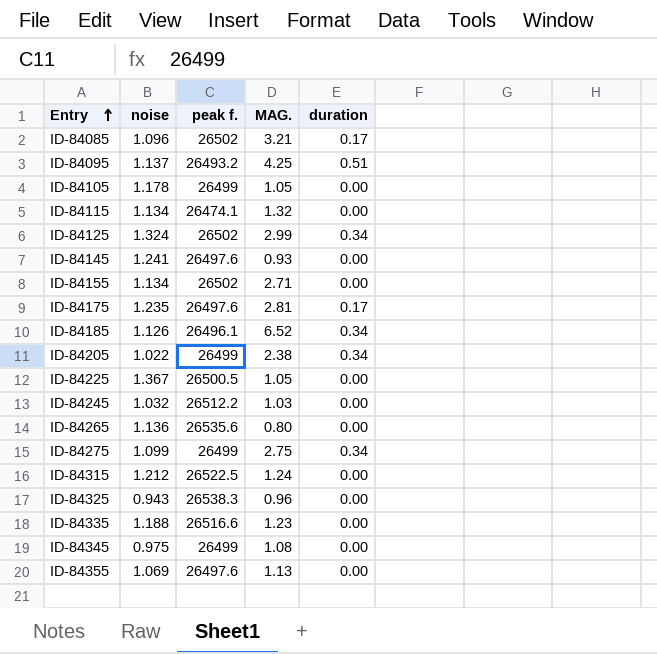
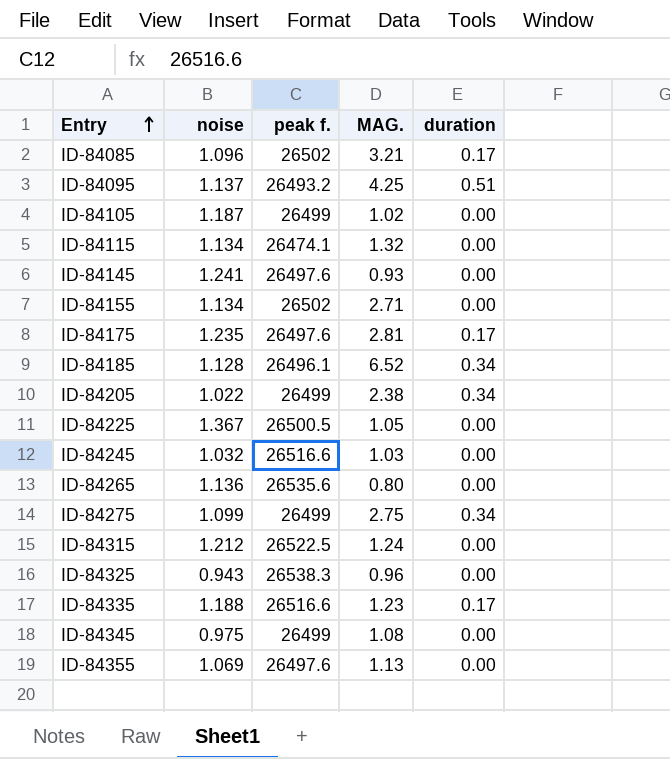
row ID-84125: 1.324 | 26502 | 2.99 | 0.34 -> none
ID-84105 | noise: 1.178 -> 1.187
ID-84105 | MAG.: 1.05 -> 1.02
ID-84185 | noise: 1.126 -> 1.128
ID-84245 | peak f.: 26512.2 -> 26516.6
ID-84335 | duration: 0.00 -> 0.17

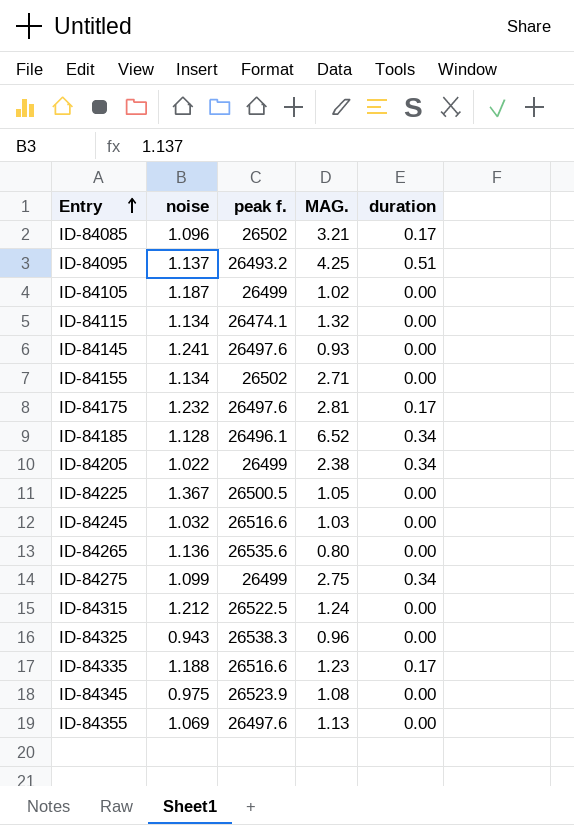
ID-84175 | noise: 1.235 -> 1.232
ID-84345 | peak f.: 26499 -> 26523.9

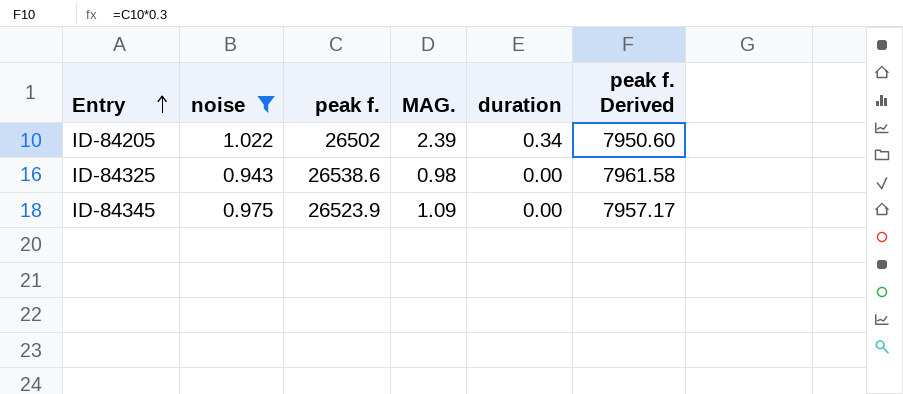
filter: none -> noise <= 1.022
column peak f. Derived | formula: none -> [peak f.] * 0.3
ID-84205 | peak f.: 26499 -> 26502
ID-84205 | MAG.: 2.38 -> 2.39
ID-84325 | peak f.: 26538.3 -> 26538.6
ID-84325 | MAG.: 0.96 -> 0.98
ID-84345 | MAG.: 1.08 -> 1.09

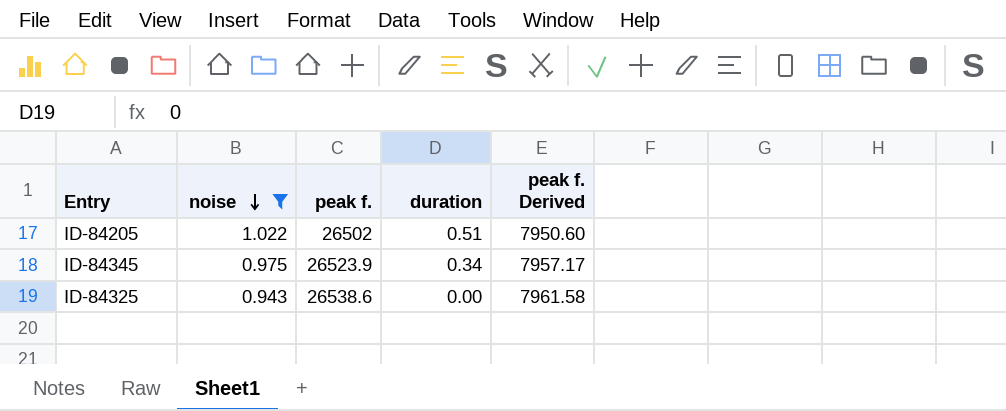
row order: Entry ascending -> noise descending
column MAG. | position: 4 -> none
ID-84205 | duration: 0.34 -> 0.51
ID-84345 | duration: 0.00 -> 0.34

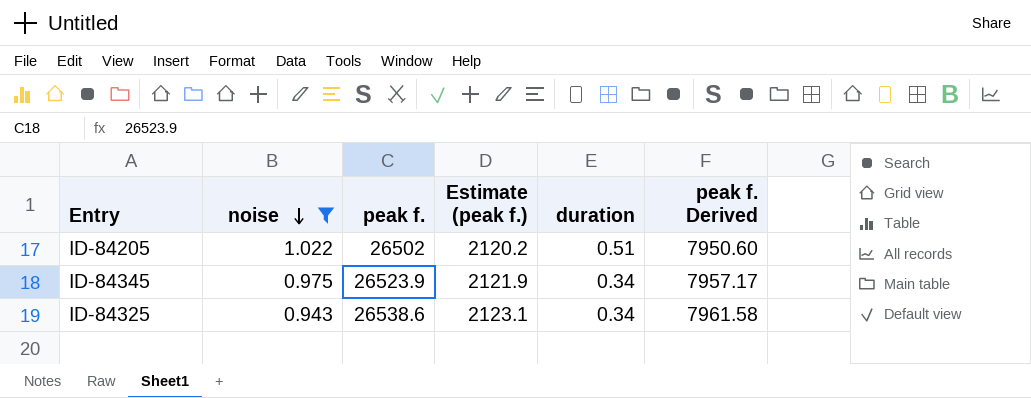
column Estimate (peak f.) | formula: none -> [peak f.] * 0.08
ID-84325 | duration: 0.00 -> 0.34

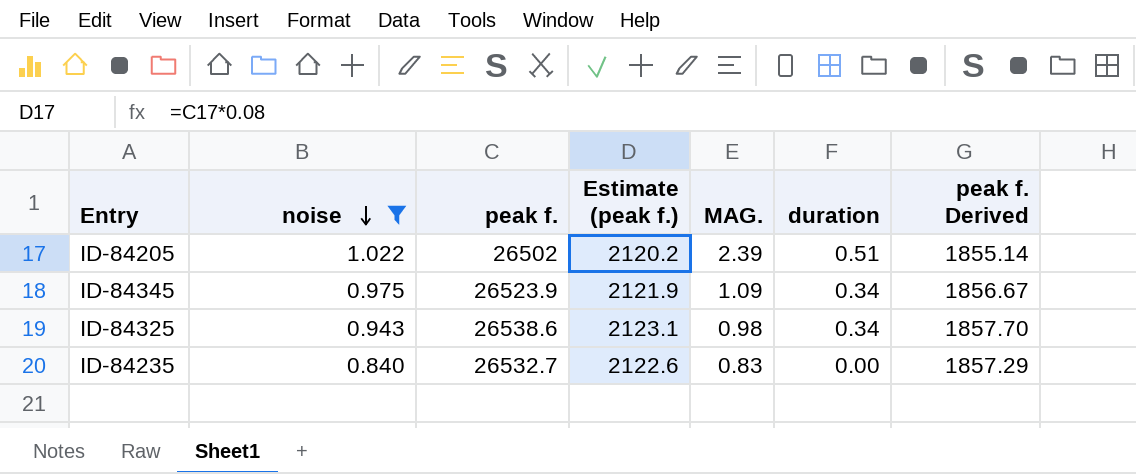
column MAG. | position: none -> 5
column peak f. Derived | formula: [peak f.] * 0.3 -> [peak f.] * 0.07
row ID-84235: none -> 0.840 | 26532.7 | 2122.6 | 0.83 | 0.00 | 1857.29

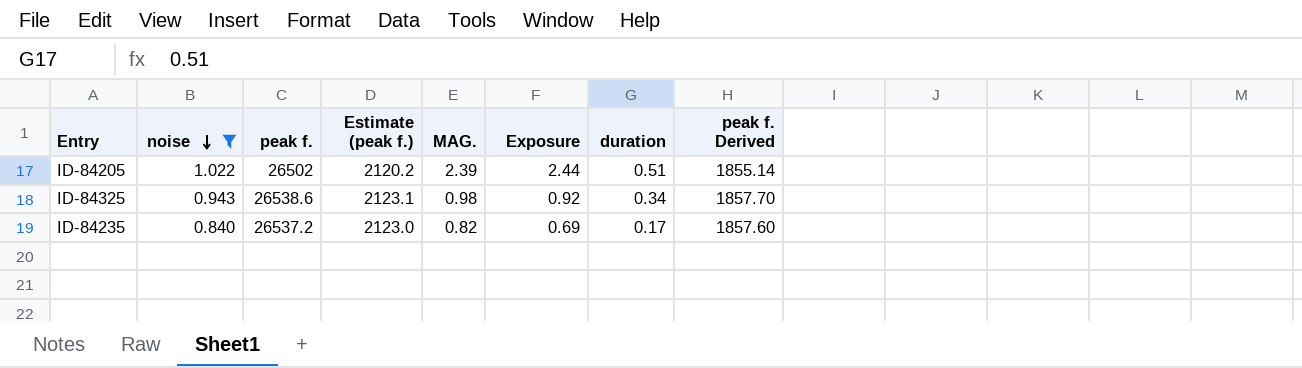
column Exposure | formula: none -> [noise] * [MAG.]
row ID-84345: 0.975 | 26523.9 | 2121.9 | 1.09 | 0.34 | 1856.67 -> none
ID-84235 | peak f.: 26532.7 -> 26537.2
ID-84235 | Estimate (peak f.): 2122.6 -> 2123.0
ID-84235 | MAG.: 0.83 -> 0.82
ID-84235 | duration: 0.00 -> 0.17
ID-84235 | peak f. Derived: 1857.29 -> 1857.60

